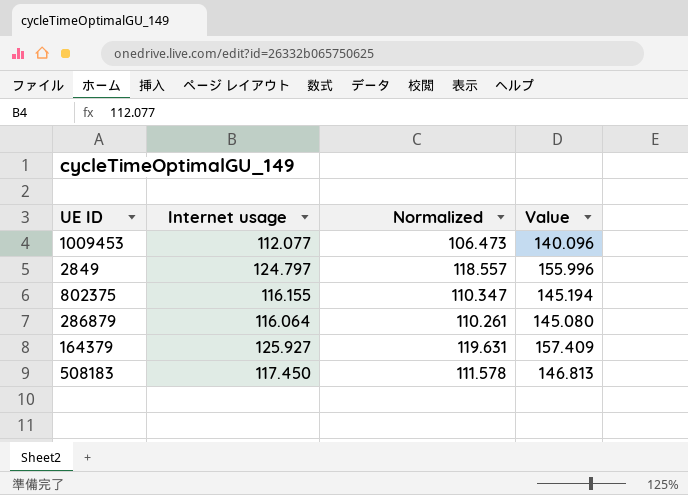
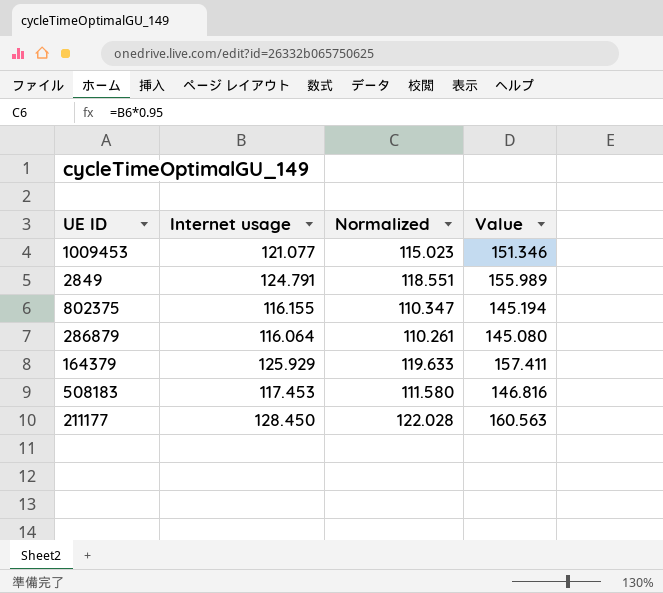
1009453 | Internet usage: 112.077 -> 121.077
1009453 | Normalized: 106.473 -> 115.023
1009453 | Value: 140.096 -> 151.346
2849 | Internet usage: 124.797 -> 124.791
2849 | Normalized: 118.557 -> 118.551
2849 | Value: 155.996 -> 155.989
164379 | Internet usage: 125.927 -> 125.929
164379 | Normalized: 119.631 -> 119.633
164379 | Value: 157.409 -> 157.411
508183 | Internet usage: 117.450 -> 117.453
508183 | Normalized: 111.578 -> 111.580
508183 | Value: 146.813 -> 146.816
row 211177: none -> 128.450 | 122.028 | 160.563

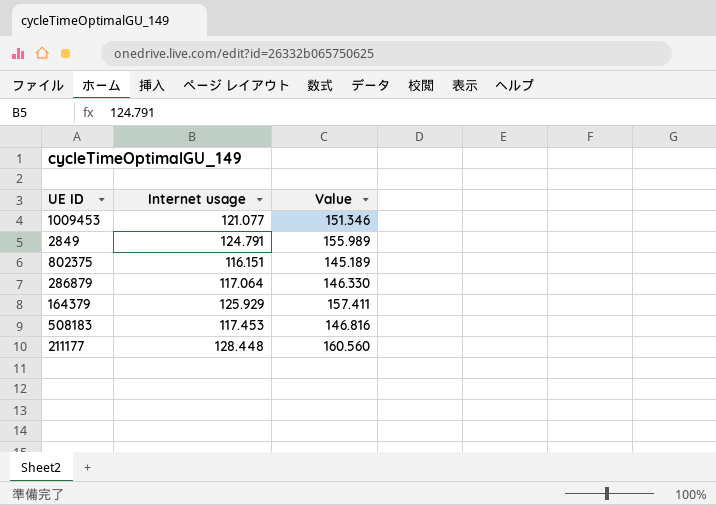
column Normalized | formula: [Internet usage] * 0.95 -> none
802375 | Internet usage: 116.155 -> 116.151
802375 | Value: 145.194 -> 145.189
286879 | Internet usage: 116.064 -> 117.064
286879 | Value: 145.080 -> 146.330
211177 | Internet usage: 128.450 -> 128.448
211177 | Value: 160.563 -> 160.560

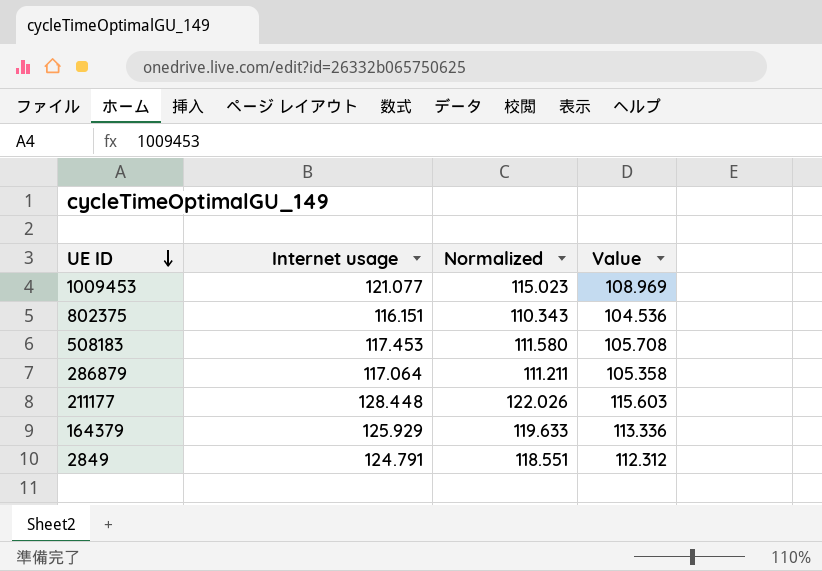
row order: none -> UE ID descending
column Normalized | formula: none -> [Internet usage] * 0.95
column Value | formula: [Internet usage] * 1.25 -> [Internet usage] * 0.9

